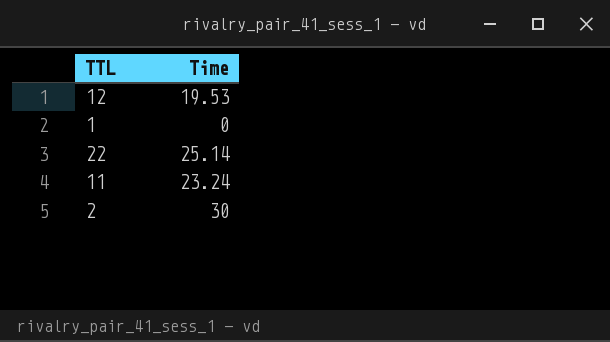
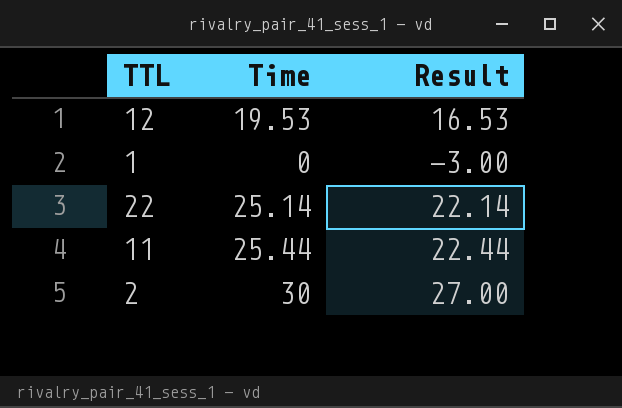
column Result | formula: none -> [Time] - 3
11 | Time: 23.24 -> 25.44

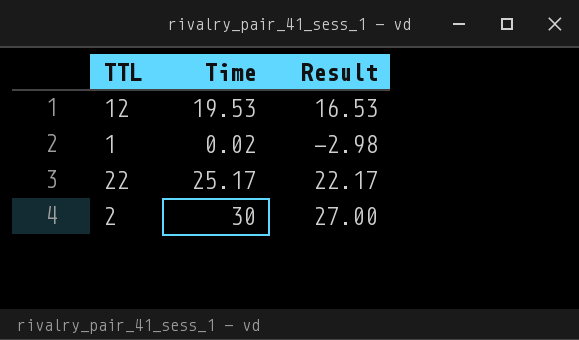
row 11: 25.44 | 22.44 -> none
1 | Time: 0 -> 0.02
1 | Result: -3.00 -> -2.98
22 | Time: 25.14 -> 25.17
22 | Result: 22.14 -> 22.17

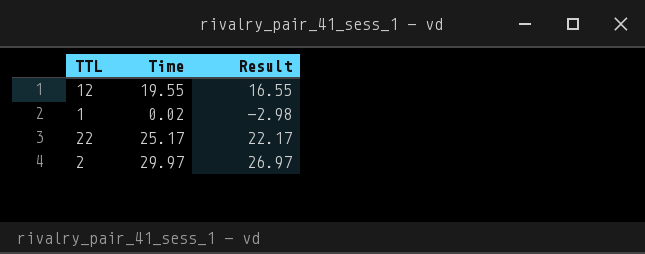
12 | Time: 19.53 -> 19.55
12 | Result: 16.53 -> 16.55
2 | Time: 30 -> 29.97
2 | Result: 27.00 -> 26.97

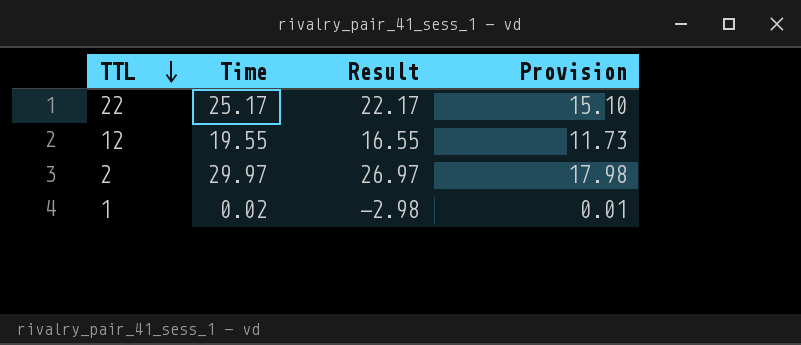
row order: none -> TTL descending
column Provision | formula: none -> [Time] * 0.6

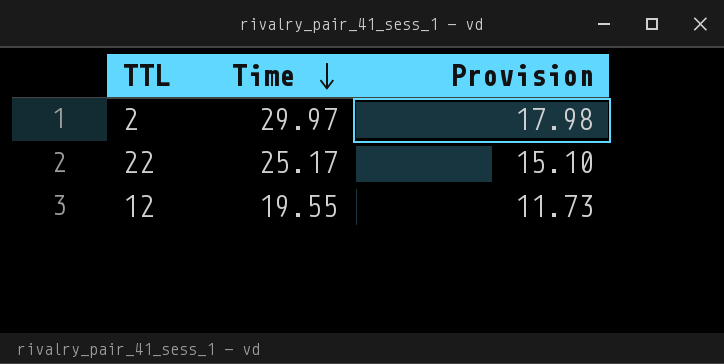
row order: TTL descending -> Time descending
column Result | formula: [Time] - 3 -> none
row 1: 0.02 | -2.98 | 0.01 -> none

